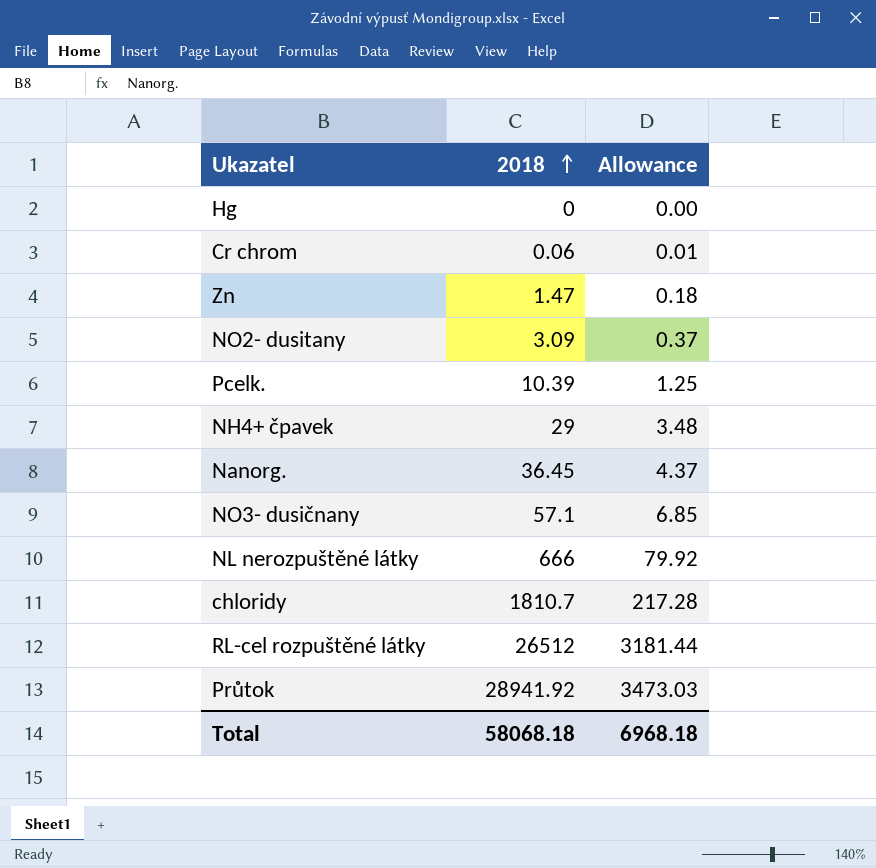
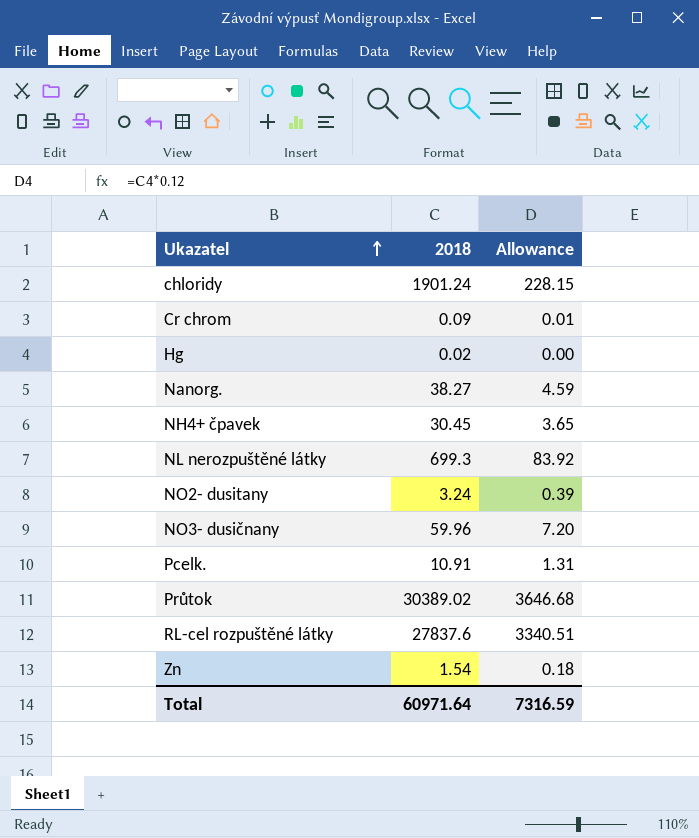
row order: 2018 ascending -> Ukazatel ascending
chloridy | 2018: 1810.7 -> 1901.24
chloridy | Allowance: 217.28 -> 228.15
Cr chrom | 2018: 0.06 -> 0.09
Hg | 2018: 0 -> 0.02
Nanorg. | 2018: 36.45 -> 38.27
Nanorg. | Allowance: 4.37 -> 4.59
NH4+ čpavek | 2018: 29 -> 30.45
NH4+ čpavek | Allowance: 3.48 -> 3.65
NL nerozpuštěné látky | 2018: 666 -> 699.3
NL nerozpuštěné látky | Allowance: 79.92 -> 83.92
NO2- dusitany | 2018: 3.09 -> 3.24
NO2- dusitany | Allowance: 0.37 -> 0.39
NO3- dusičnany | 2018: 57.1 -> 59.96
NO3- dusičnany | Allowance: 6.85 -> 7.20
Pcelk. | 2018: 10.39 -> 10.91
Pcelk. | Allowance: 1.25 -> 1.31
Průtok | 2018: 28941.92 -> 30389.02
Průtok | Allowance: 3473.03 -> 3646.68
RL-cel rozpuštěné látky | 2018: 26512 -> 27837.6
RL-cel rozpuštěné látky | Allowance: 3181.44 -> 3340.51
Zn | 2018: 1.47 -> 1.54
Total | 2018: 58068.18 -> 60971.64
Total | Allowance: 6968.18 -> 7316.59

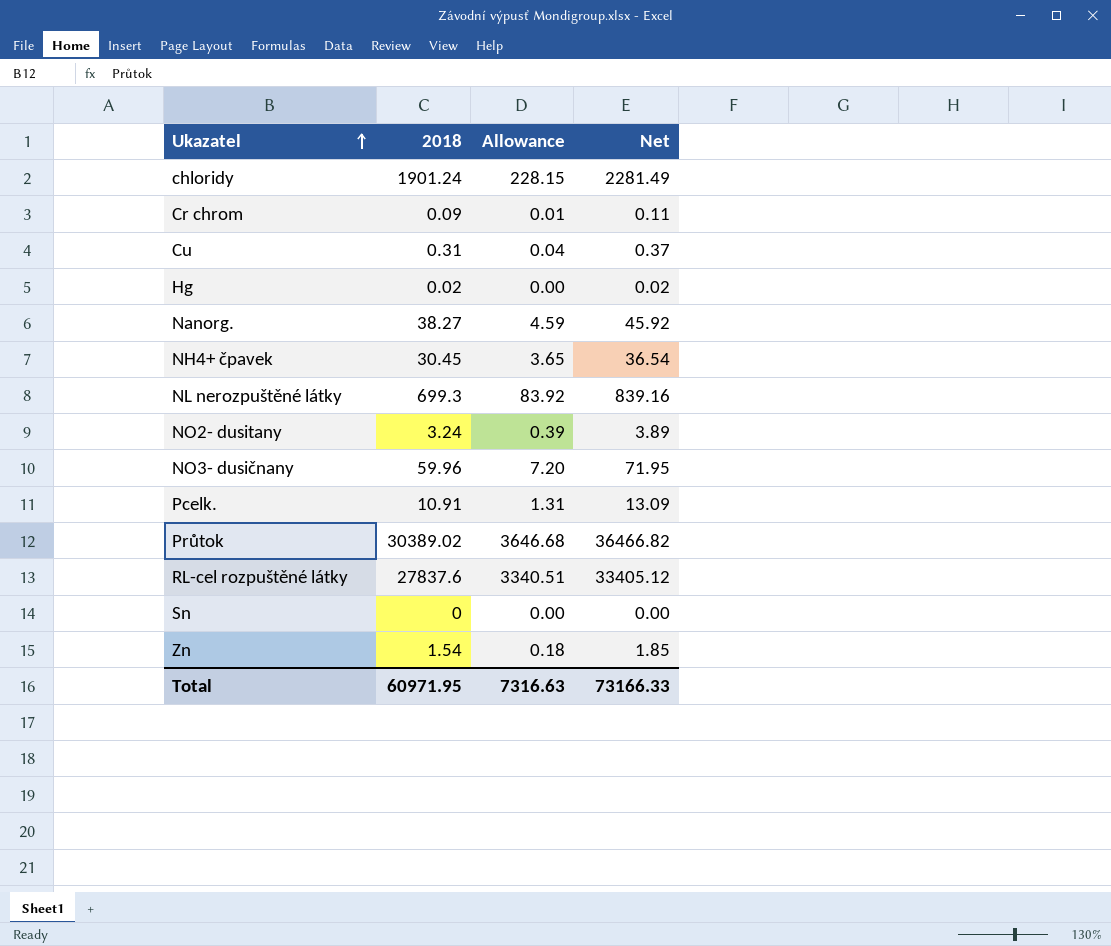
column Net | formula: none -> [2018] * 1.2
row Cu: none -> 0.31 | 0.04 | 0.37
row Sn: none -> 0 | 0.00 | 0.00
Total | 2018: 60971.64 -> 60971.95
Total | Allowance: 7316.59 -> 7316.63

